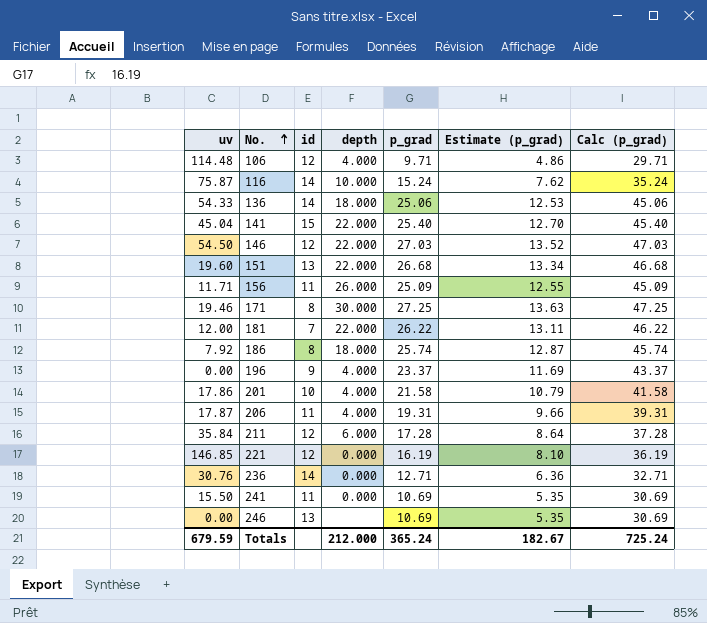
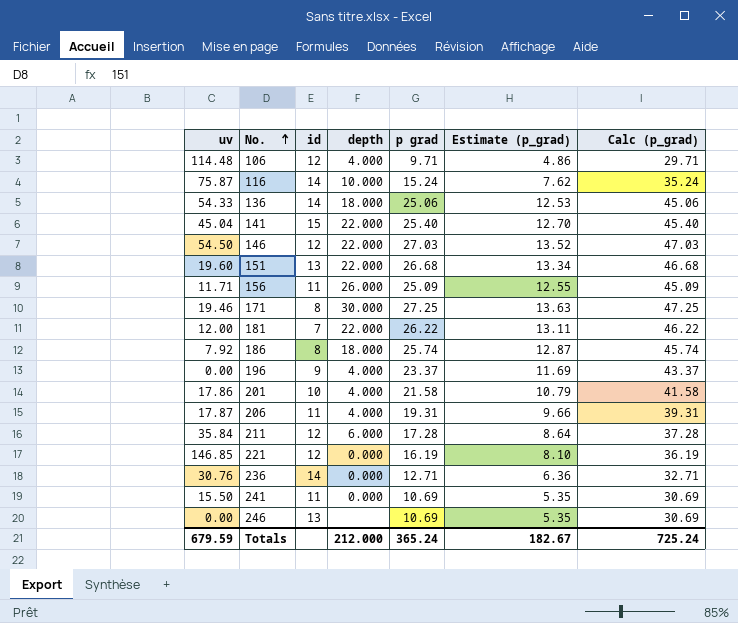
column name: p_grad -> p grad

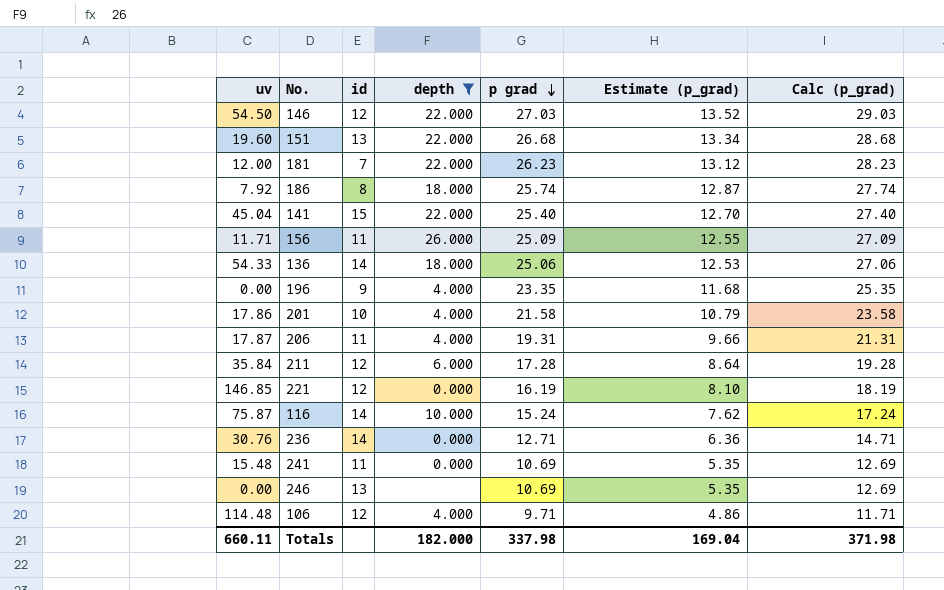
filter: none -> depth != 30.000
row order: No. ascending -> p grad descending
column Calc (p_grad) | formula: [p grad] + 20 -> [p grad] + 2
181 | p grad: 26.22 -> 26.23
181 | Estimate (p_grad): 13.11 -> 13.12
196 | p grad: 23.37 -> 23.35
196 | Estimate (p_grad): 11.69 -> 11.68
241 | uv: 15.50 -> 15.48
Totals | uv: 679.59 -> 660.11
Totals | depth: 212.000 -> 182.000
Totals | p grad: 365.24 -> 337.98
Totals | Estimate (p_grad): 182.67 -> 169.04
Totals | Calc (p_grad): 725.24 -> 371.98

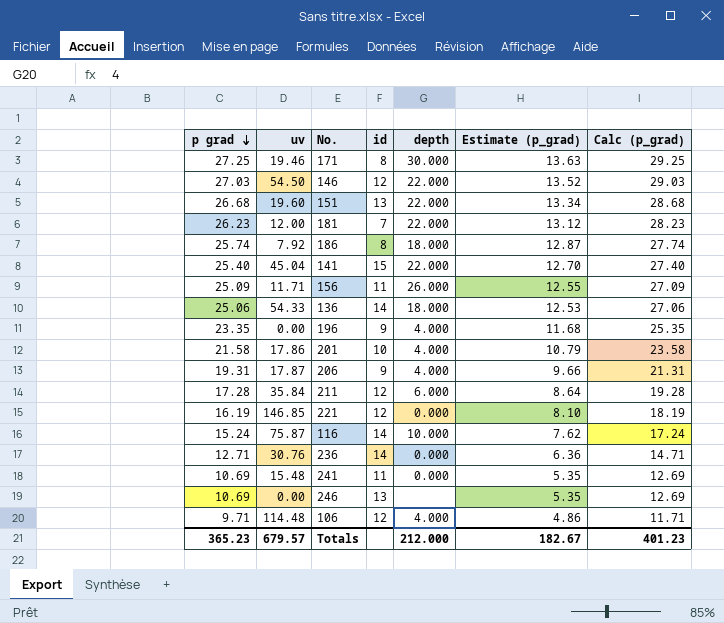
filter: depth != 30.000 -> none
column p grad | position: 5 -> 1
206 | id: 11 -> 9
Totals | p grad: 337.98 -> 365.23
Totals | uv: 660.11 -> 679.57
Totals | depth: 182.000 -> 212.000
Totals | Estimate (p_grad): 169.04 -> 182.67
Totals | Calc (p_grad): 371.98 -> 401.23

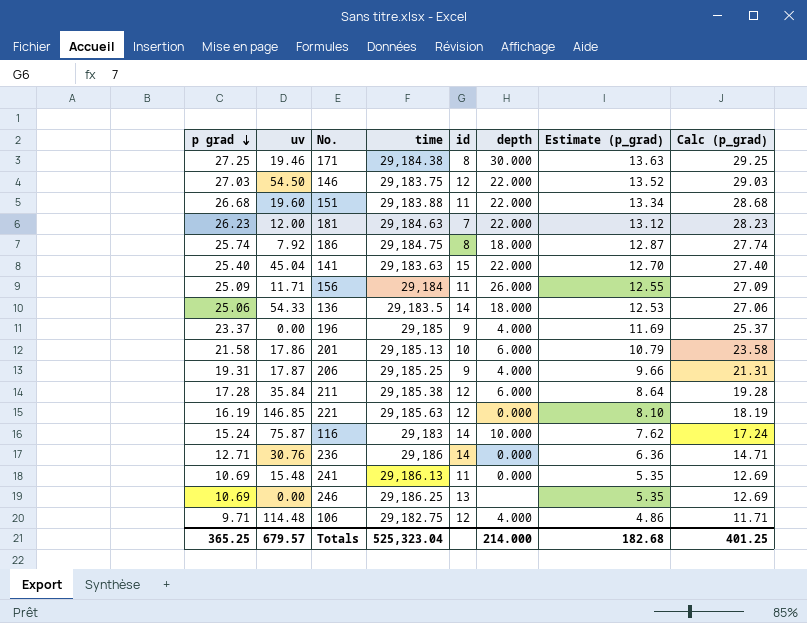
column time | position: none -> 4
151 | id: 13 -> 11
196 | p grad: 23.35 -> 23.37
196 | Estimate (p_grad): 11.68 -> 11.69
196 | Calc (p_grad): 25.35 -> 25.37
201 | depth: 4.000 -> 6.000
Totals | p grad: 365.23 -> 365.25
Totals | depth: 212.000 -> 214.000
Totals | Estimate (p_grad): 182.67 -> 182.68
Totals | Calc (p_grad): 401.23 -> 401.25

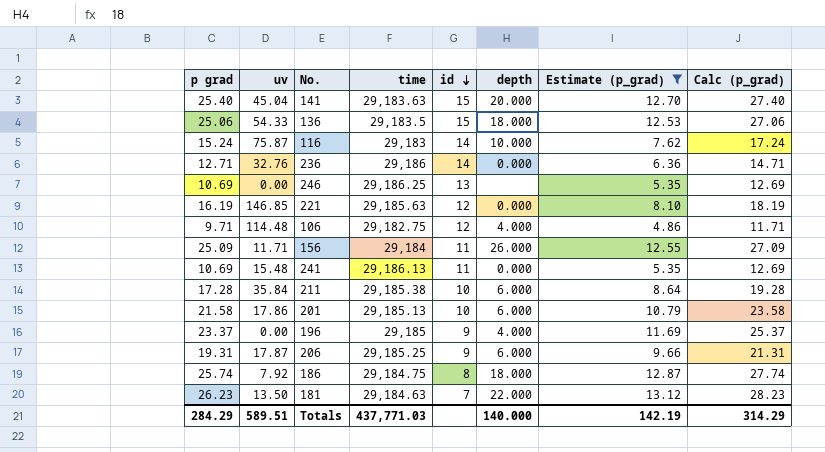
filter: none -> Estimate (p_grad) <= 13.12
row order: p grad descending -> id descending
141 | depth: 22.000 -> 20.000
136 | id: 14 -> 15
236 | uv: 30.76 -> 32.76
211 | id: 12 -> 10
206 | depth: 4.000 -> 6.000
181 | uv: 12.00 -> 13.50
Totals | p grad: 365.25 -> 284.29
Totals | uv: 679.57 -> 589.51
Totals | time: 525,323.04 -> 437,771.03
Totals | depth: 214.000 -> 140.000
Totals | Estimate (p_grad): 182.68 -> 142.19
Totals | Calc (p_grad): 401.25 -> 314.29

